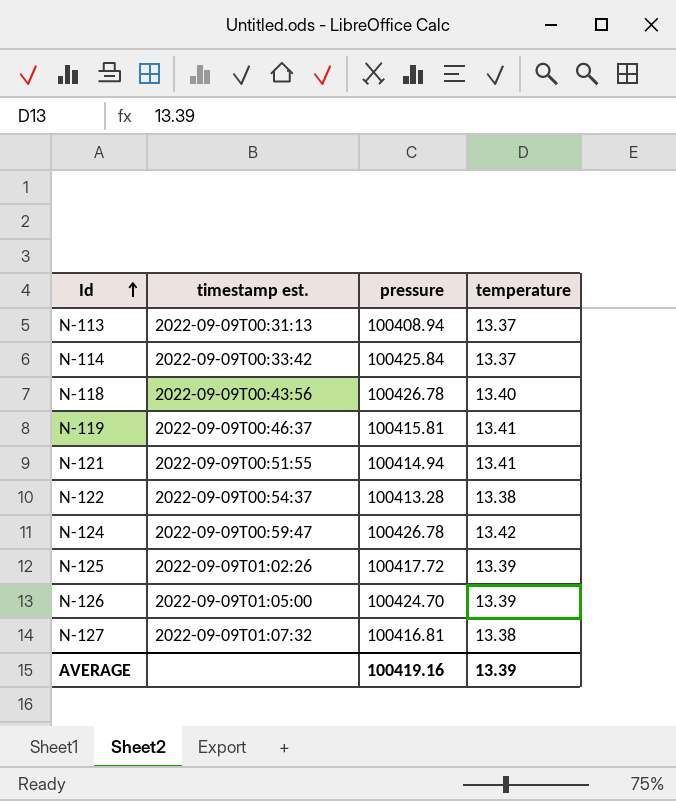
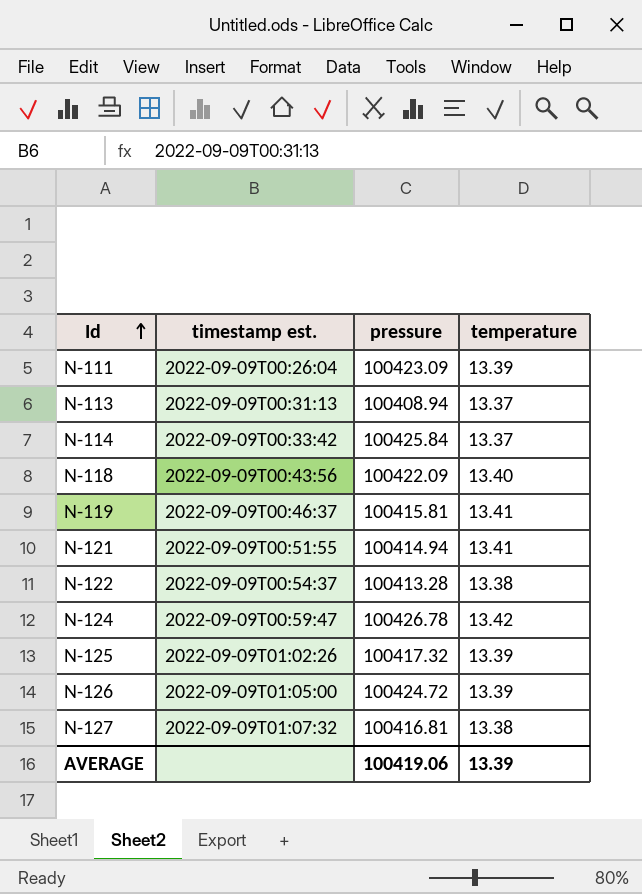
row N-111: none -> 2022-09-09T00:26:04 | 100423.09 | 13.39
N-118 | pressure: 100426.78 -> 100422.09
N-125 | pressure: 100417.72 -> 100417.32
N-126 | pressure: 100424.70 -> 100424.72
AVERAGE | pressure: 100419.16 -> 100419.06

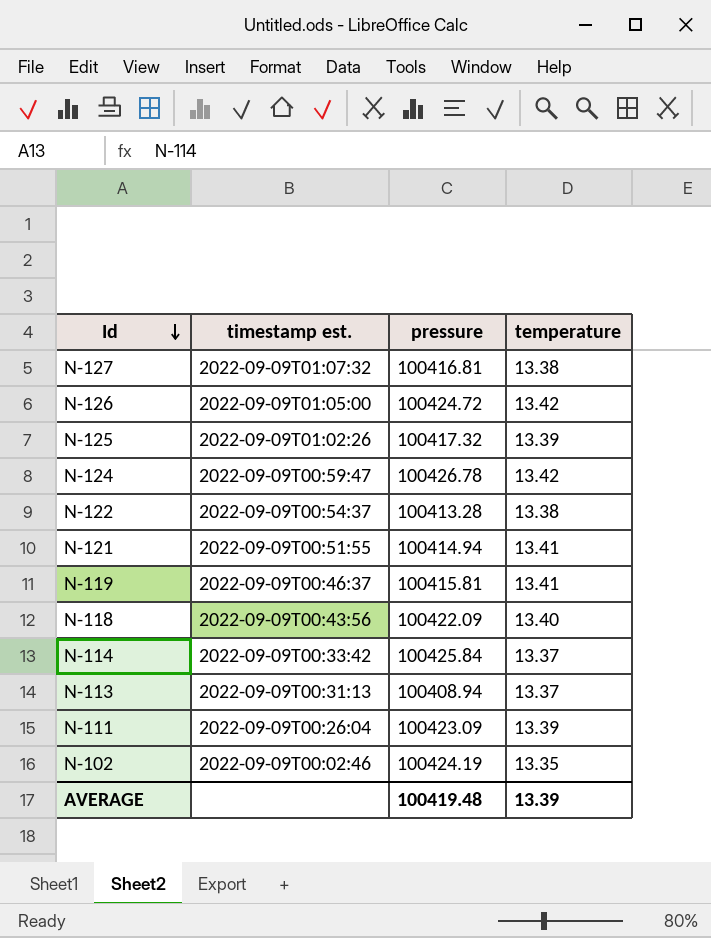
row order: Id ascending -> Id descending
N-126 | temperature: 13.39 -> 13.42
row N-102: none -> 2022-09-09T00:02:46 | 100424.19 | 13.35
AVERAGE | pressure: 100419.06 -> 100419.48

